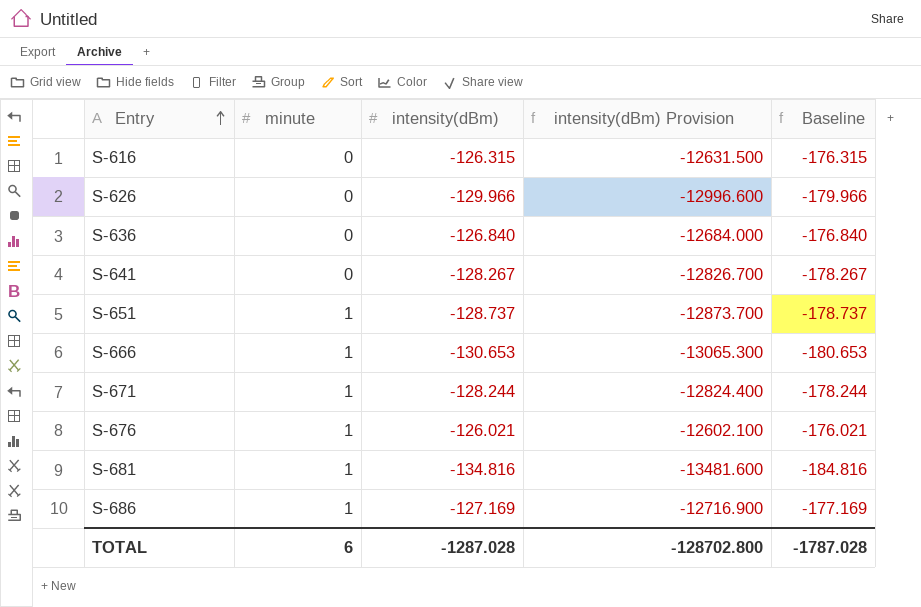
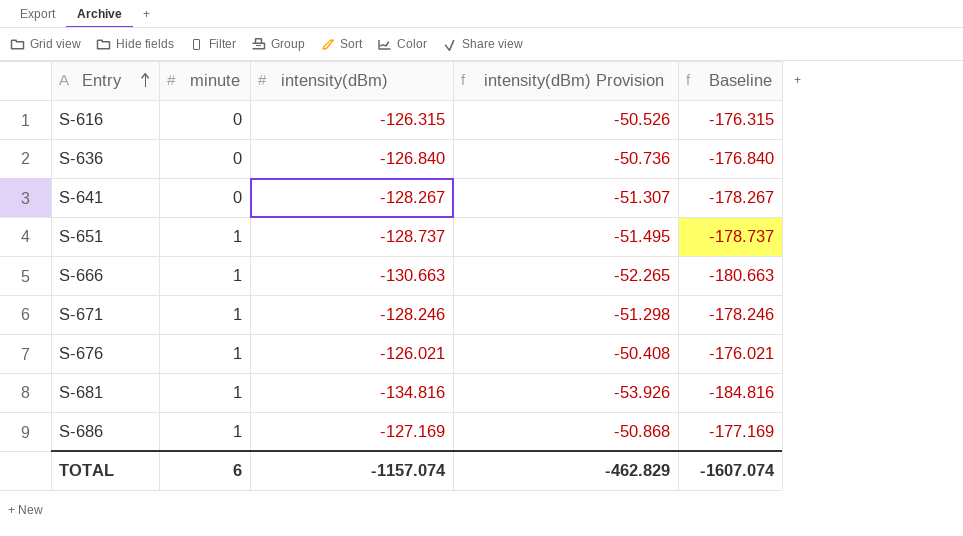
column intensity(dBm) Provision | formula: [intensity(dBm)] * 100 -> [intensity(dBm)] * 0.4
row S-626: 0 | -129.966 | -12996.600 | -179.966 -> none
S-666 | intensity(dBm): -130.653 -> -130.663
S-666 | Baseline: -180.653 -> -180.663
S-671 | intensity(dBm): -128.244 -> -128.246
S-671 | Baseline: -178.244 -> -178.246
TOTAL | intensity(dBm): -1287.028 -> -1157.074
TOTAL | intensity(dBm) Provision: -128702.800 -> -462.829
TOTAL | Baseline: -1787.028 -> -1607.074

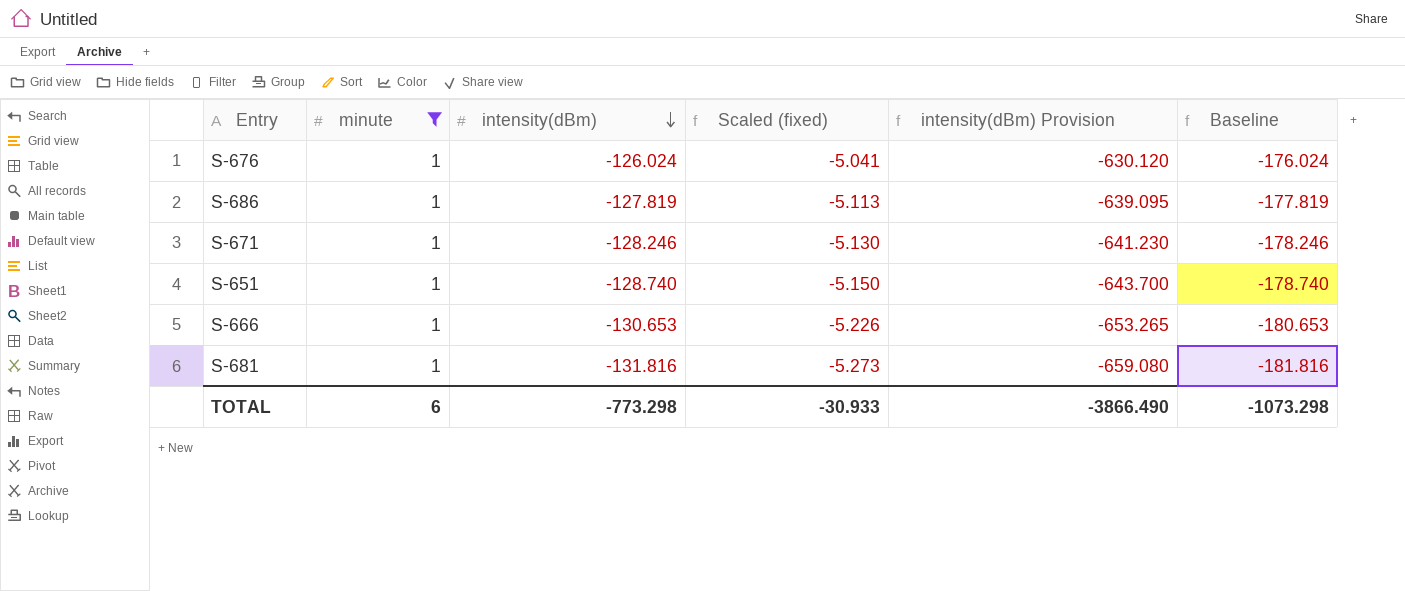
filter: none -> minute = 1
row order: Entry ascending -> intensity(dBm) descending
column Scaled (fixed) | formula: none -> [intensity(dBm)] * 0.04
column intensity(dBm) Provision | formula: [intensity(dBm)] * 0.4 -> [intensity(dBm)] * 5
S-676 | intensity(dBm): -126.021 -> -126.024
S-676 | Baseline: -176.021 -> -176.024
S-686 | intensity(dBm): -127.169 -> -127.819
S-686 | Baseline: -177.169 -> -177.819
S-651 | intensity(dBm): -128.737 -> -128.740
S-651 | Baseline: -178.737 -> -178.740
S-666 | intensity(dBm): -130.663 -> -130.653
S-666 | Baseline: -180.663 -> -180.653
S-681 | intensity(dBm): -134.816 -> -131.816
S-681 | Baseline: -184.816 -> -181.816
TOTAL | intensity(dBm): -1157.074 -> -773.298
TOTAL | intensity(dBm) Provision: -462.829 -> -3866.490
TOTAL | Baseline: -1607.074 -> -1073.298

